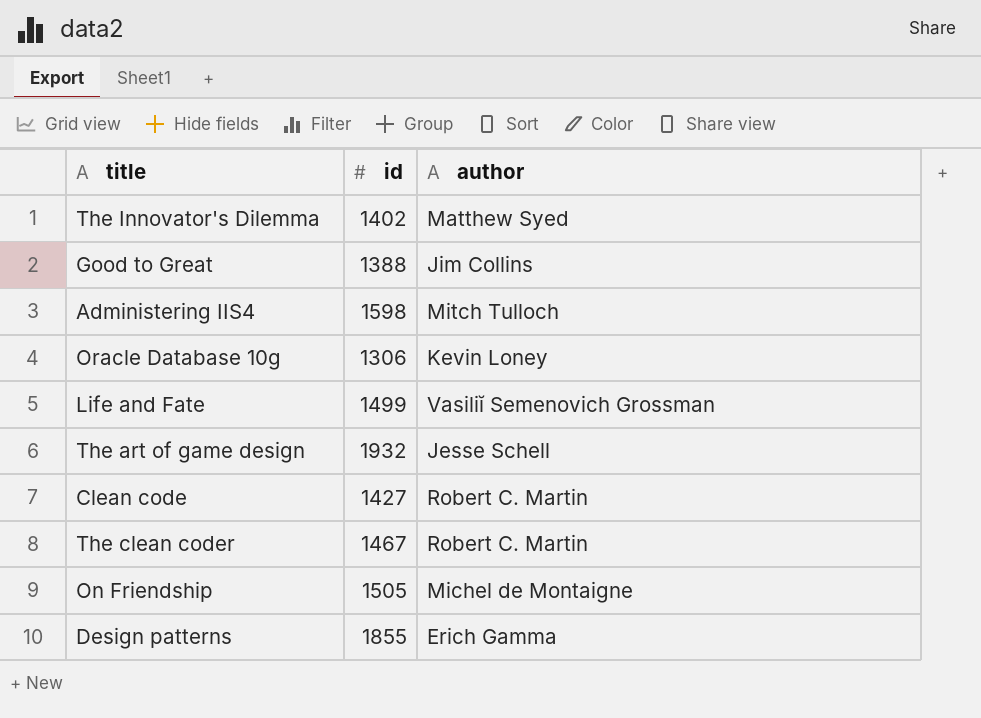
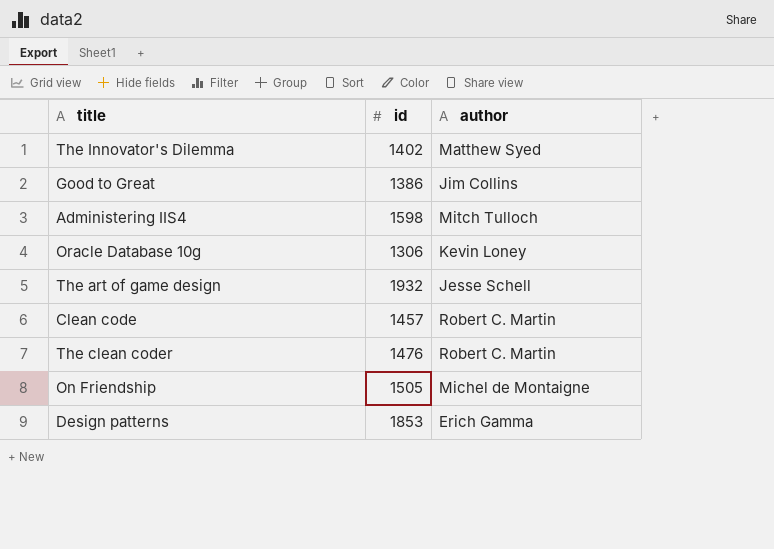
row Life and Fate: 1499 | Vasiliĭ Semenovich Grossman -> none
Good to Great | id: 1388 -> 1386
Clean code | id: 1427 -> 1457
The clean coder | id: 1467 -> 1476
Design patterns | id: 1855 -> 1853

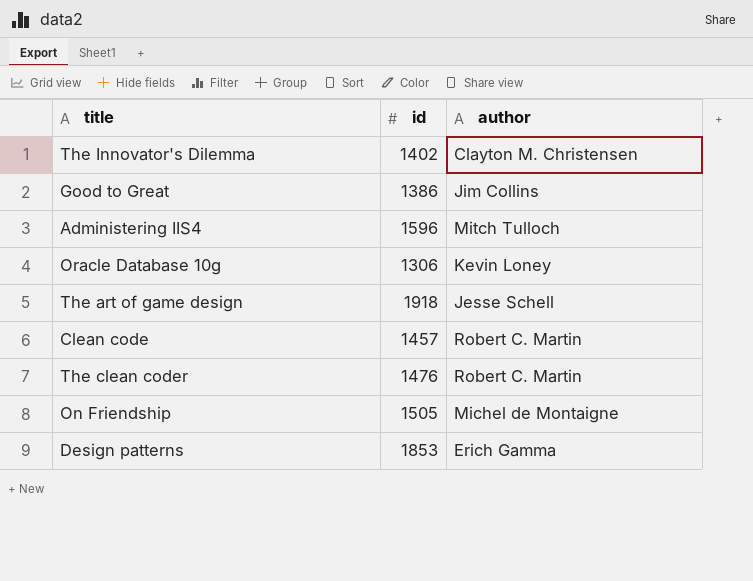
The Innovator's Dilemma | author: Matthew Syed -> Clayton M. Christensen
Administering IIS4 | id: 1598 -> 1596
The art of game design | id: 1932 -> 1918

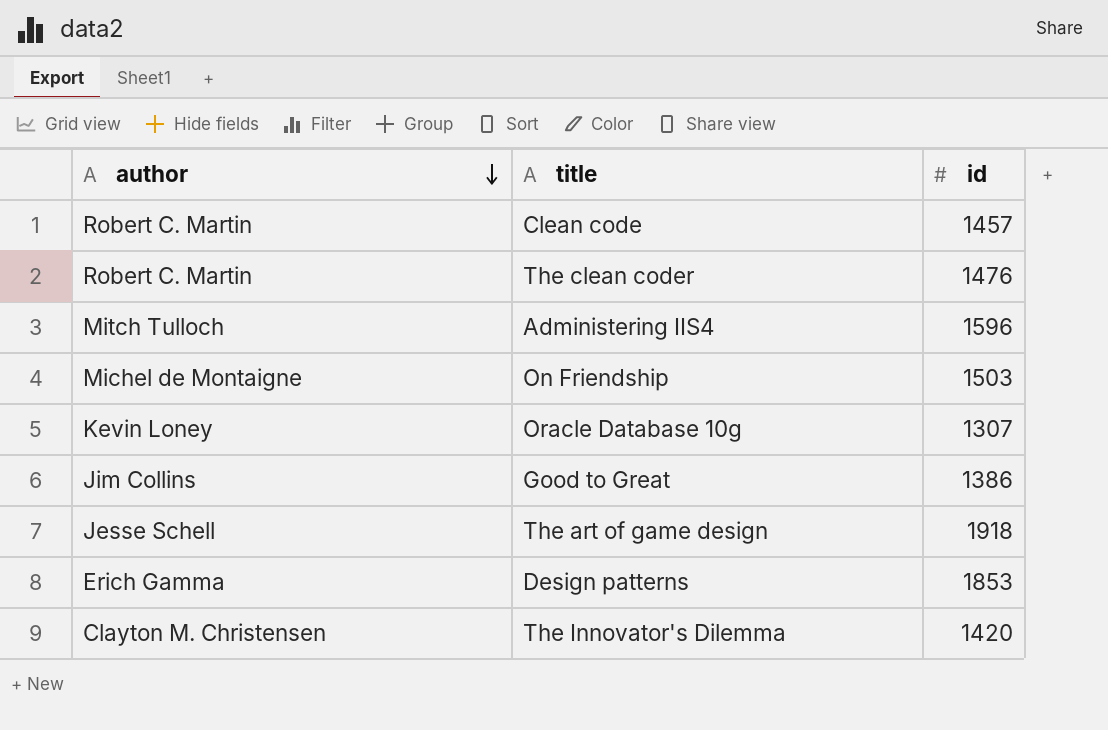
row order: none -> author descending
column author | position: 3 -> 1
On Friendship | id: 1505 -> 1503
Oracle Database 10g | id: 1306 -> 1307
The Innovator's Dilemma | id: 1402 -> 1420

